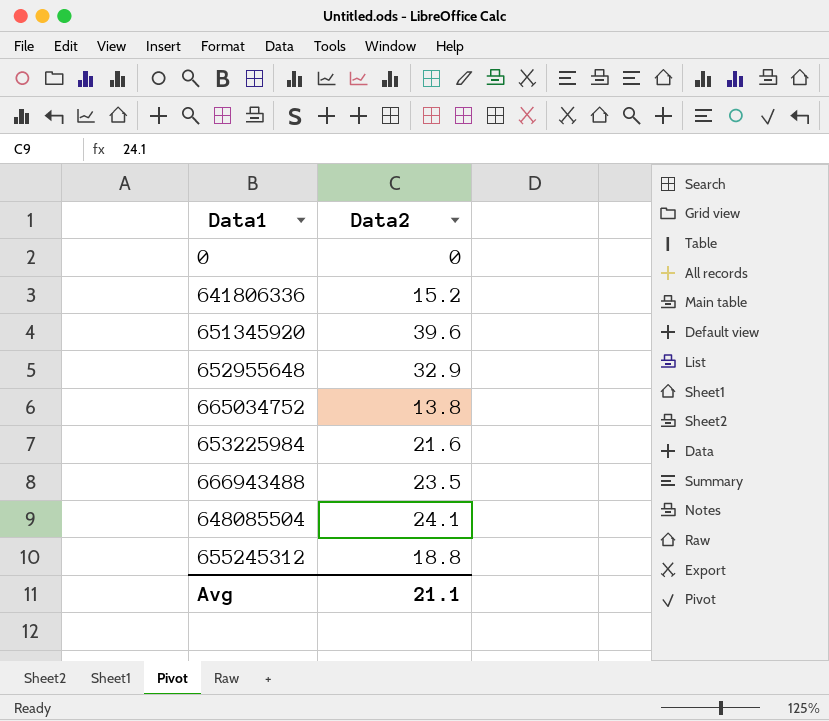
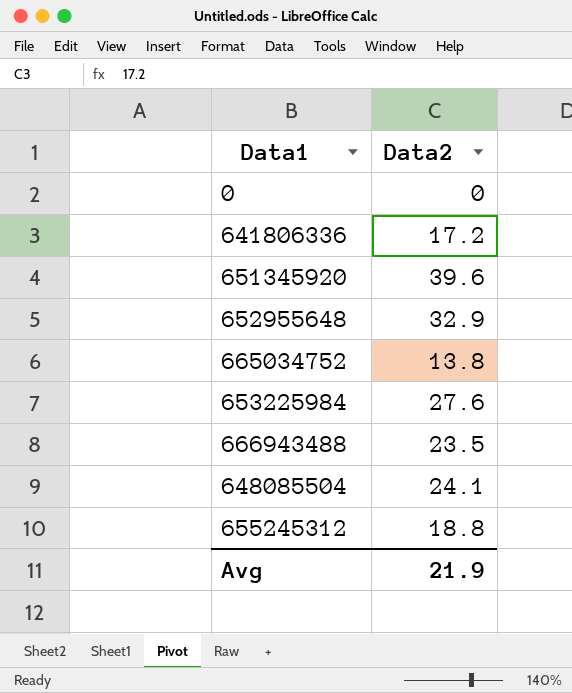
641806336 | Data2: 15.2 -> 17.2
653225984 | Data2: 21.6 -> 27.6
Avg | Data2: 21.1 -> 21.9

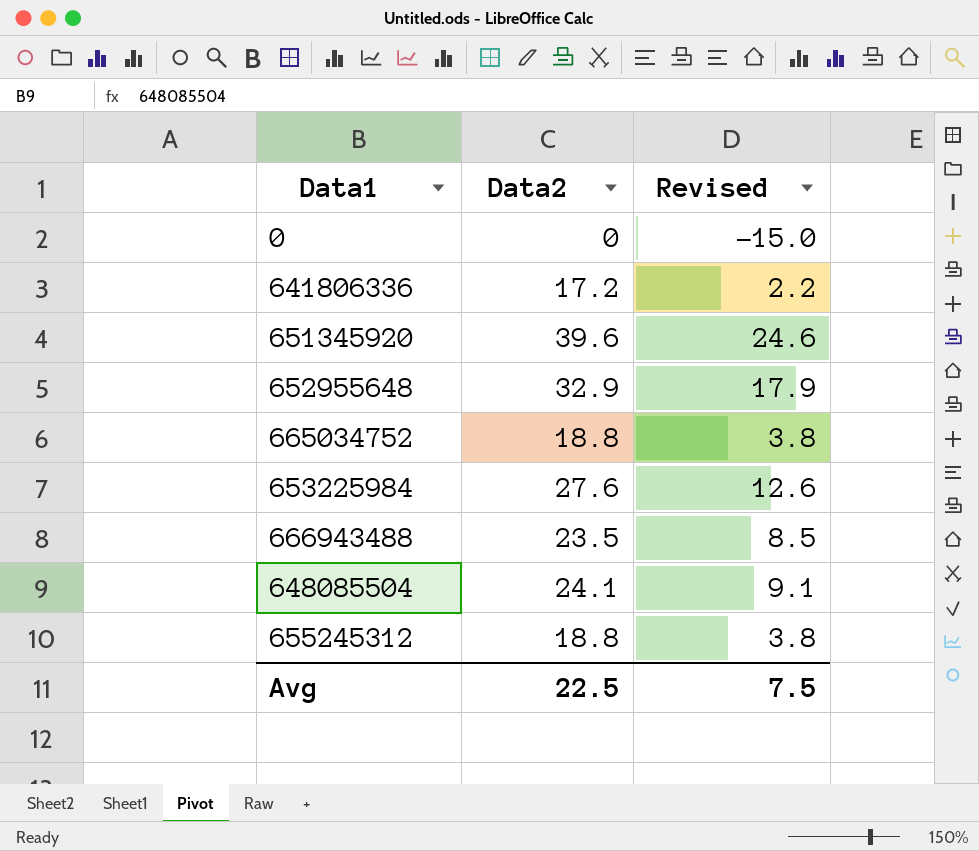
column Revised | formula: none -> [Data2] - 15
665034752 | Data2: 13.8 -> 18.8
Avg | Data2: 21.9 -> 22.5

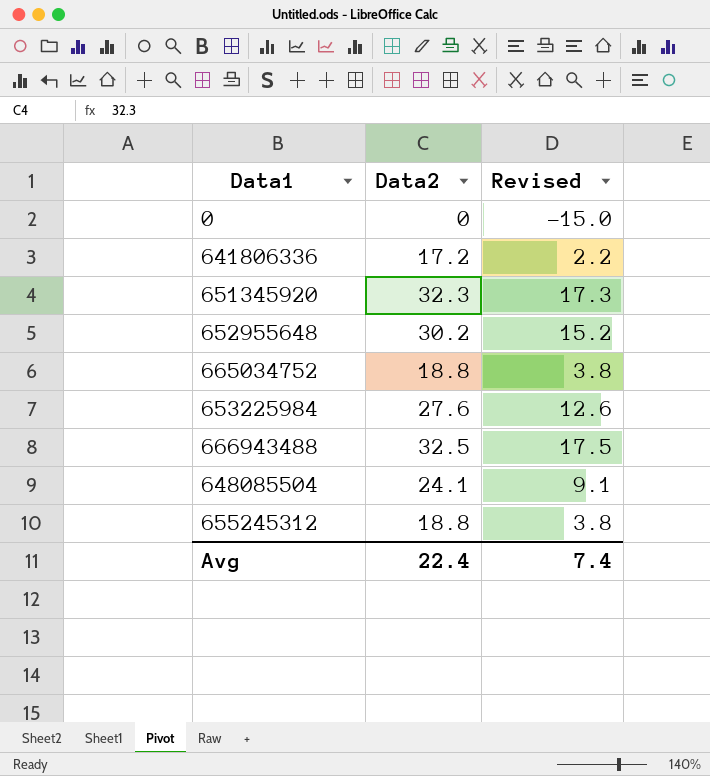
651345920 | Data2: 39.6 -> 32.3
651345920 | Revised: 24.6 -> 17.3
652955648 | Data2: 32.9 -> 30.2
652955648 | Revised: 17.9 -> 15.2
666943488 | Data2: 23.5 -> 32.5
666943488 | Revised: 8.5 -> 17.5
Avg | Data2: 22.5 -> 22.4
Avg | Revised: 7.5 -> 7.4

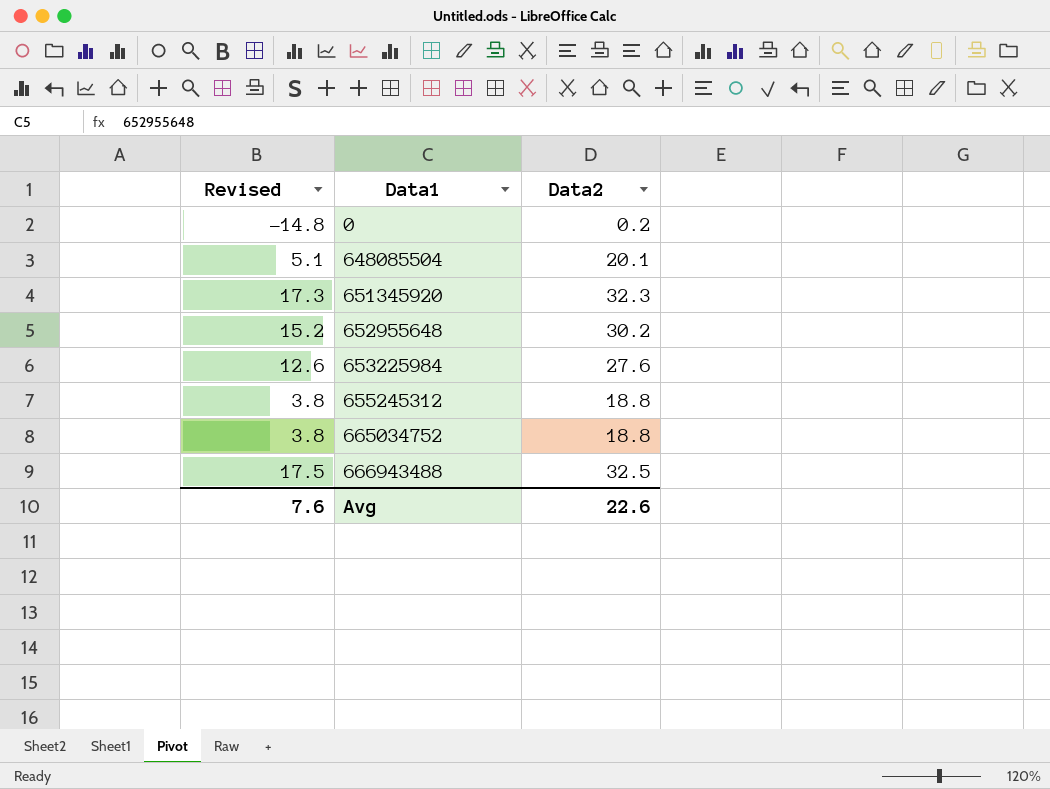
row order: none -> Data1 ascending
column Revised | position: 3 -> 1
row 641806336: 17.2 | 2.2 -> none
0 | Revised: -15.0 -> -14.8
0 | Data2: 0 -> 0.2
648085504 | Revised: 9.1 -> 5.1
648085504 | Data2: 24.1 -> 20.1
Avg | Revised: 7.4 -> 7.6
Avg | Data2: 22.4 -> 22.6

